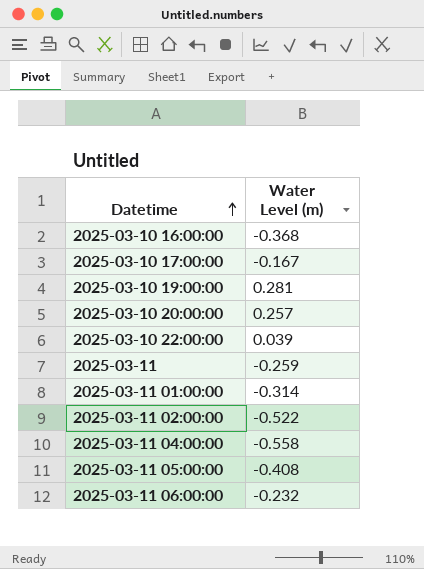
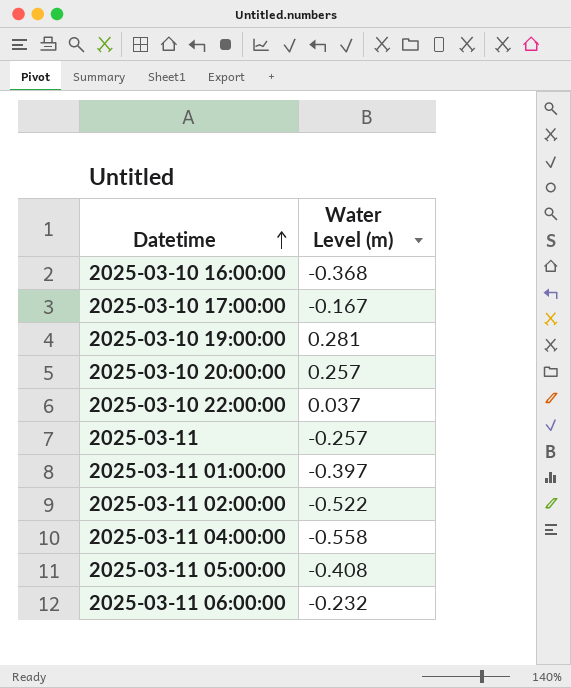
2025-03-10 22:00:00 | Water Level (m): 0.039 -> 0.037
2025-03-11 | Water Level (m): -0.259 -> -0.257
2025-03-11 01:00:00 | Water Level (m): -0.314 -> -0.397

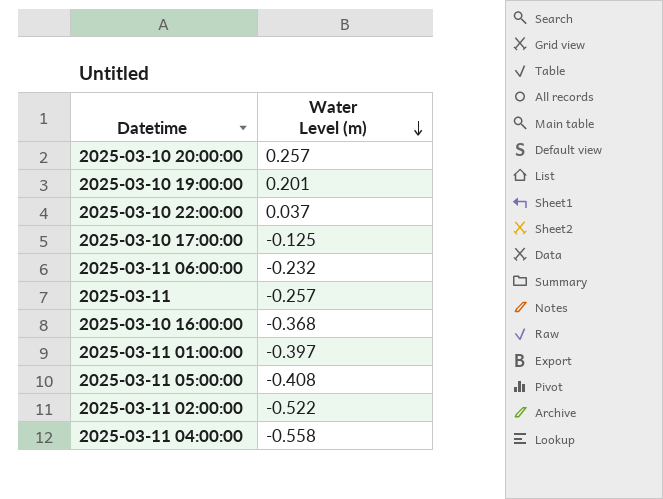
row order: Datetime ascending -> Water Level (m) descending
2025-03-10 19:00:00 | Water Level (m): 0.281 -> 0.201
2025-03-10 17:00:00 | Water Level (m): -0.167 -> -0.125

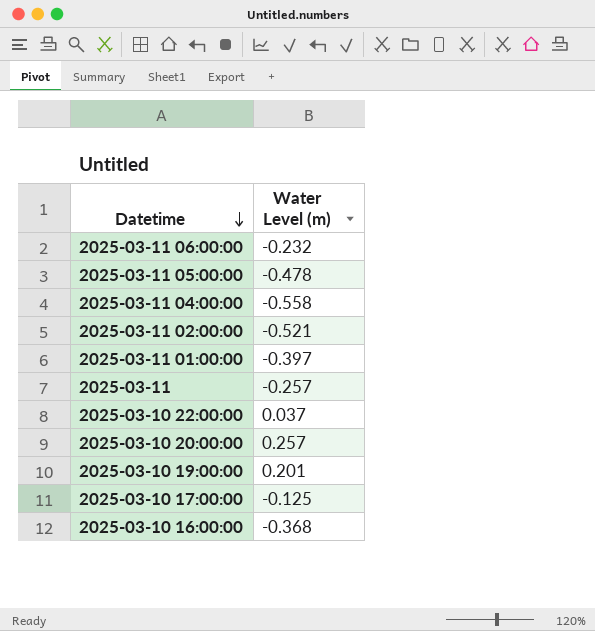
row order: Water Level (m) descending -> Datetime descending
2025-03-11 05:00:00 | Water Level (m): -0.408 -> -0.478
2025-03-11 02:00:00 | Water Level (m): -0.522 -> -0.521

